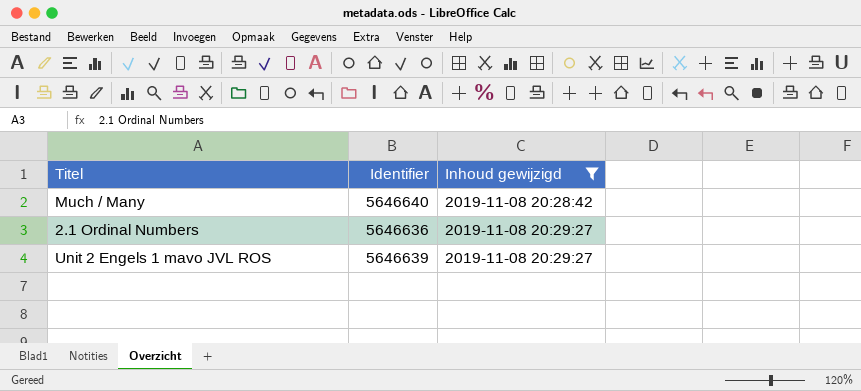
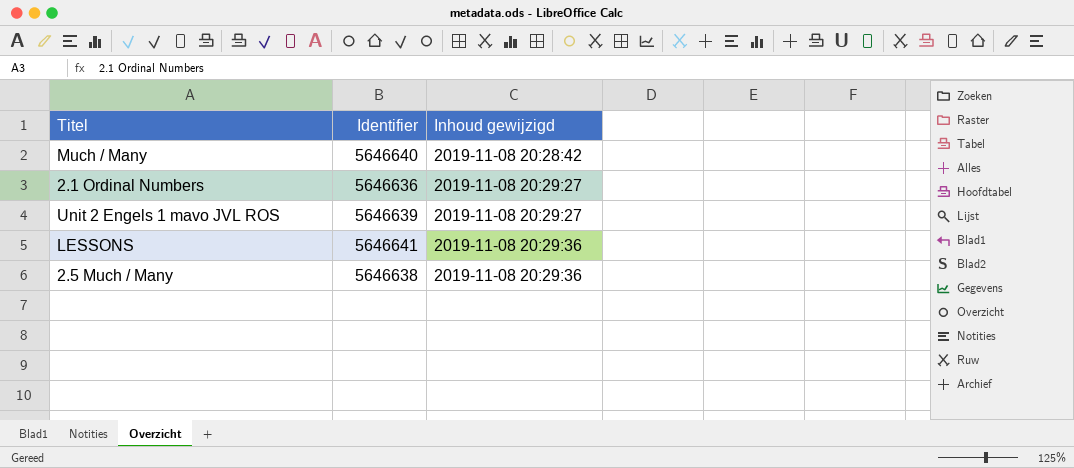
filter: Inhoud gewijzigd != 2019-11-08 20:29:36 -> none

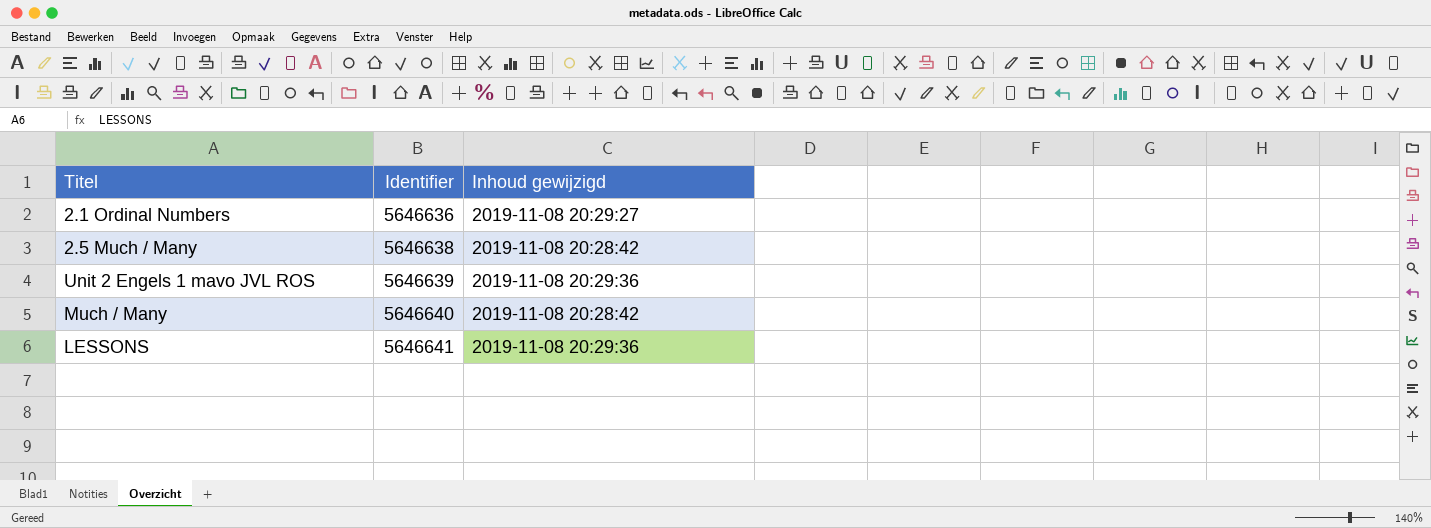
row order: Inhoud gewijzigd ascending -> Identifier ascending
2.5 Much / Many | Inhoud gewijzigd: 2019-11-08 20:29:36 -> 2019-11-08 20:28:42
Unit 2 Engels 1 mavo JVL ROS | Inhoud gewijzigd: 2019-11-08 20:29:27 -> 2019-11-08 20:29:36

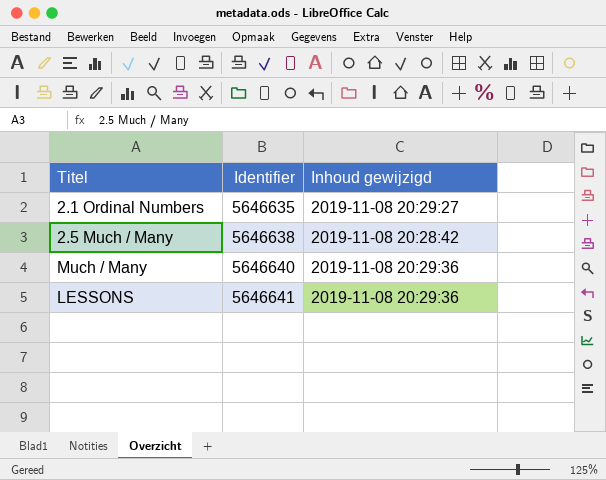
row Unit 2 Engels 1 mavo JVL ROS: 5646639 | 2019-11-08 20:29:36 -> none
2.1 Ordinal Numbers | Identifier: 5646636 -> 5646635
Much / Many | Inhoud gewijzigd: 2019-11-08 20:28:42 -> 2019-11-08 20:29:36

